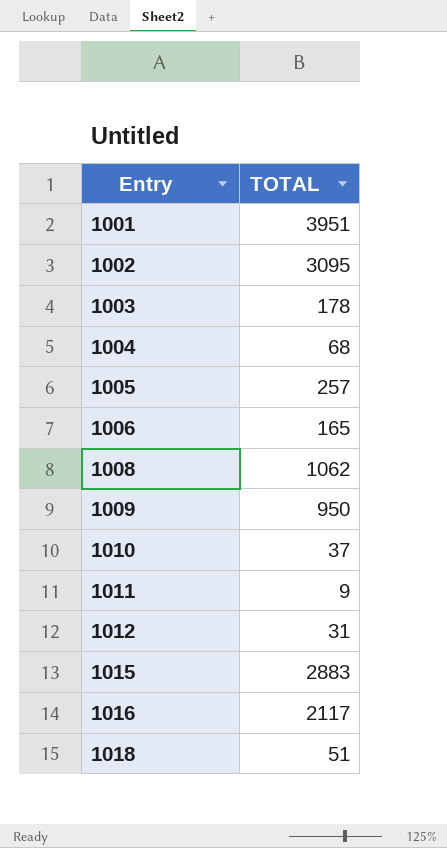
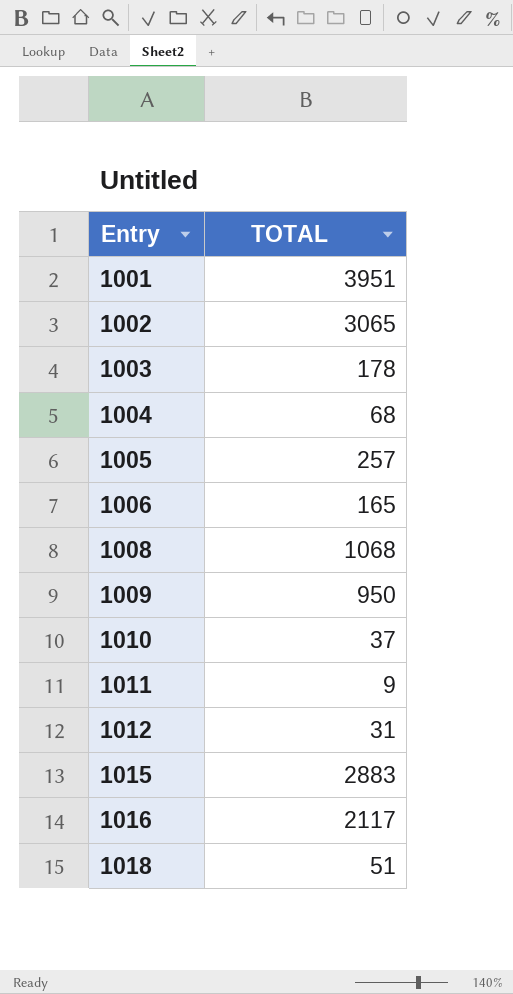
1002 | TOTAL: 3095 -> 3065
1008 | TOTAL: 1062 -> 1068

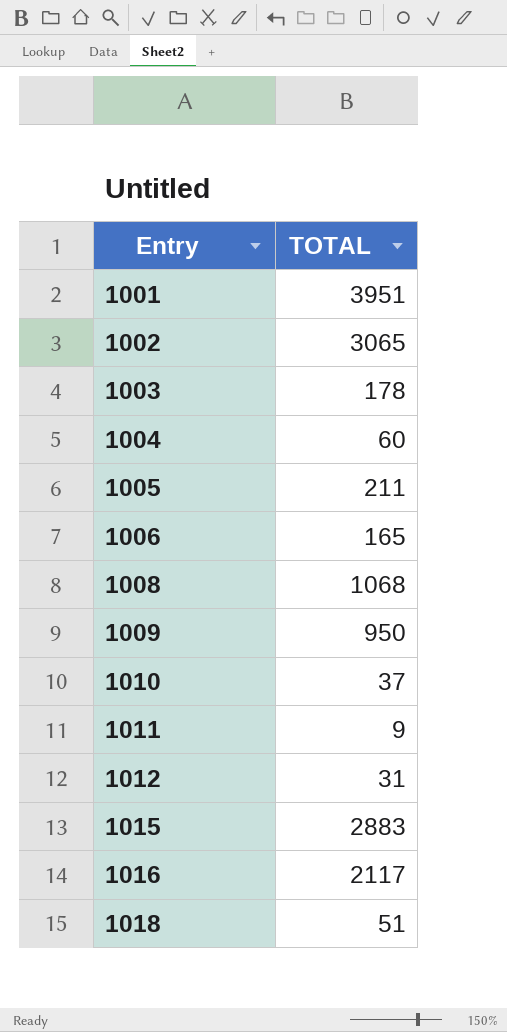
1004 | TOTAL: 68 -> 60
1005 | TOTAL: 257 -> 211

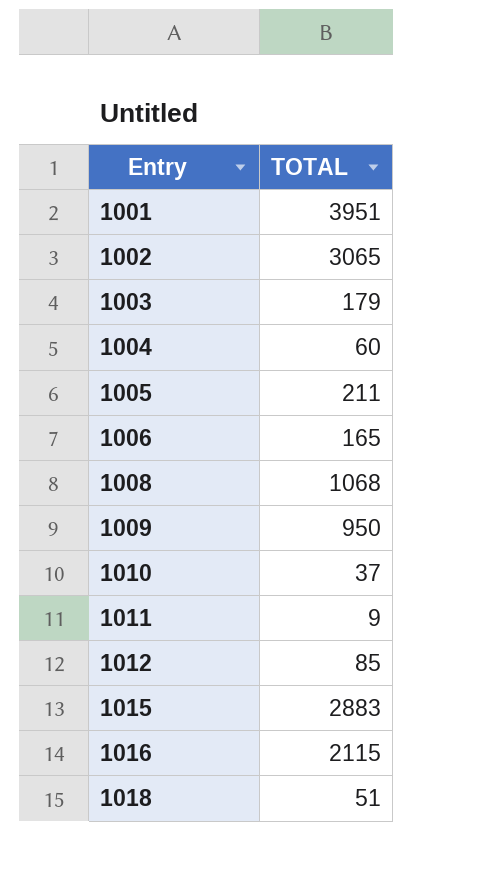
1003 | TOTAL: 178 -> 179
1012 | TOTAL: 31 -> 85
1016 | TOTAL: 2117 -> 2115

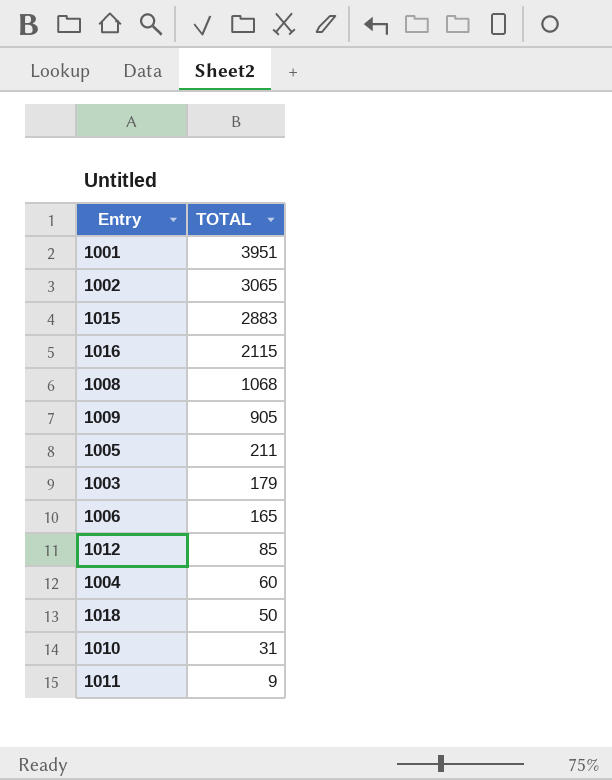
row order: Entry ascending -> TOTAL descending
1009 | TOTAL: 950 -> 905
1018 | TOTAL: 51 -> 50
1010 | TOTAL: 37 -> 31

